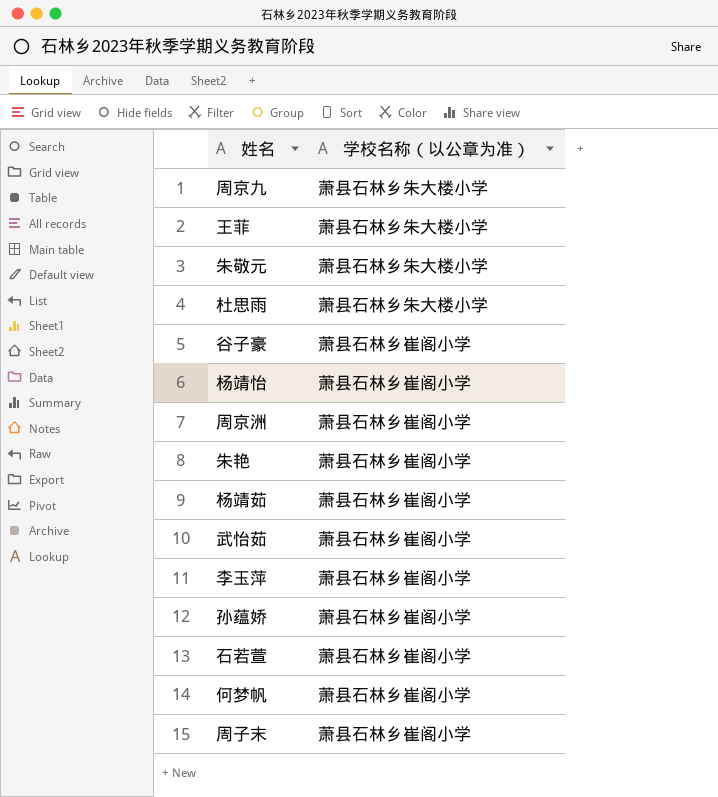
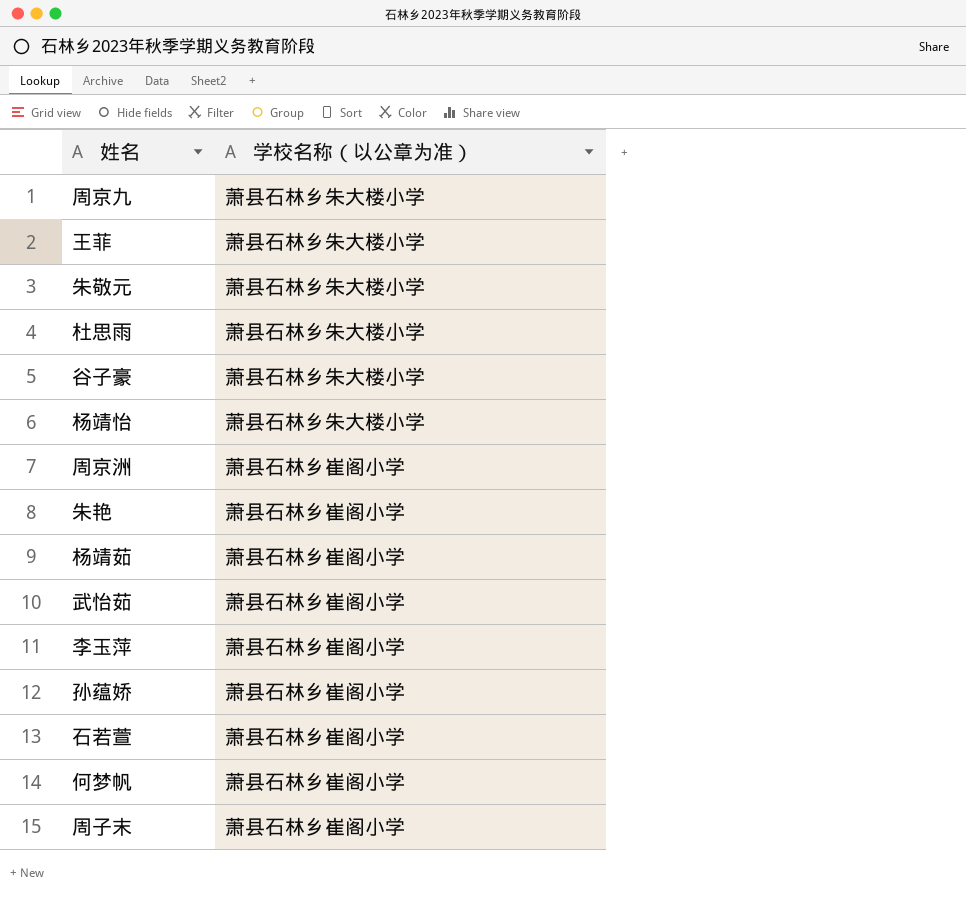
谷子豪 | 学校名称（以公章为准）: 萧县石林乡崔阁小学 -> 萧县石林乡朱大楼小学
杨靖怡 | 学校名称（以公章为准）: 萧县石林乡崔阁小学 -> 萧县石林乡朱大楼小学

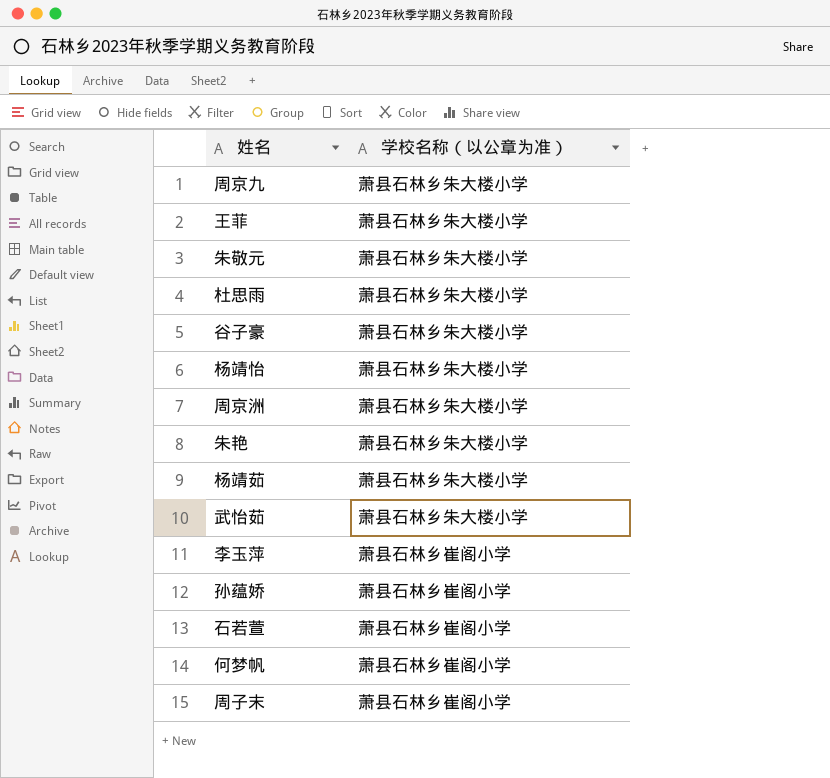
周京洲 | 学校名称（以公章为准）: 萧县石林乡崔阁小学 -> 萧县石林乡朱大楼小学
朱艳 | 学校名称（以公章为准）: 萧县石林乡崔阁小学 -> 萧县石林乡朱大楼小学
杨靖茹 | 学校名称（以公章为准）: 萧县石林乡崔阁小学 -> 萧县石林乡朱大楼小学
武怡茹 | 学校名称（以公章为准）: 萧县石林乡崔阁小学 -> 萧县石林乡朱大楼小学

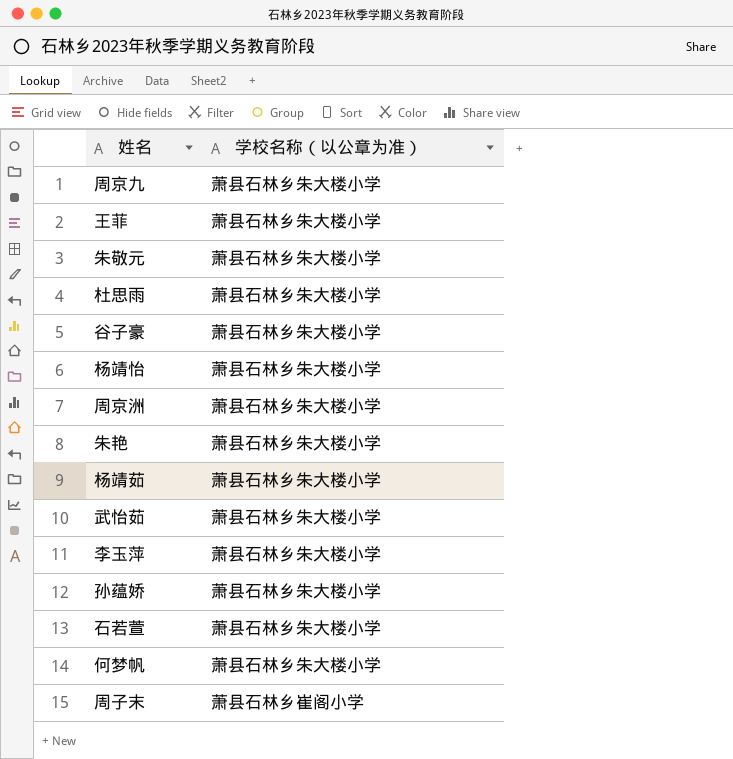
李玉萍 | 学校名称（以公章为准）: 萧县石林乡崔阁小学 -> 萧县石林乡朱大楼小学
孙蕴娇 | 学校名称（以公章为准）: 萧县石林乡崔阁小学 -> 萧县石林乡朱大楼小学
石若萱 | 学校名称（以公章为准）: 萧县石林乡崔阁小学 -> 萧县石林乡朱大楼小学
何梦帆 | 学校名称（以公章为准）: 萧县石林乡崔阁小学 -> 萧县石林乡朱大楼小学

